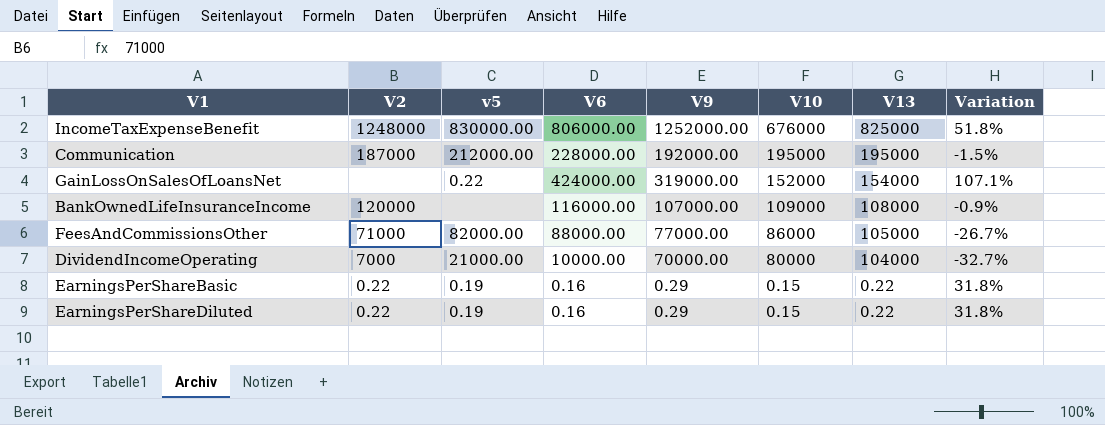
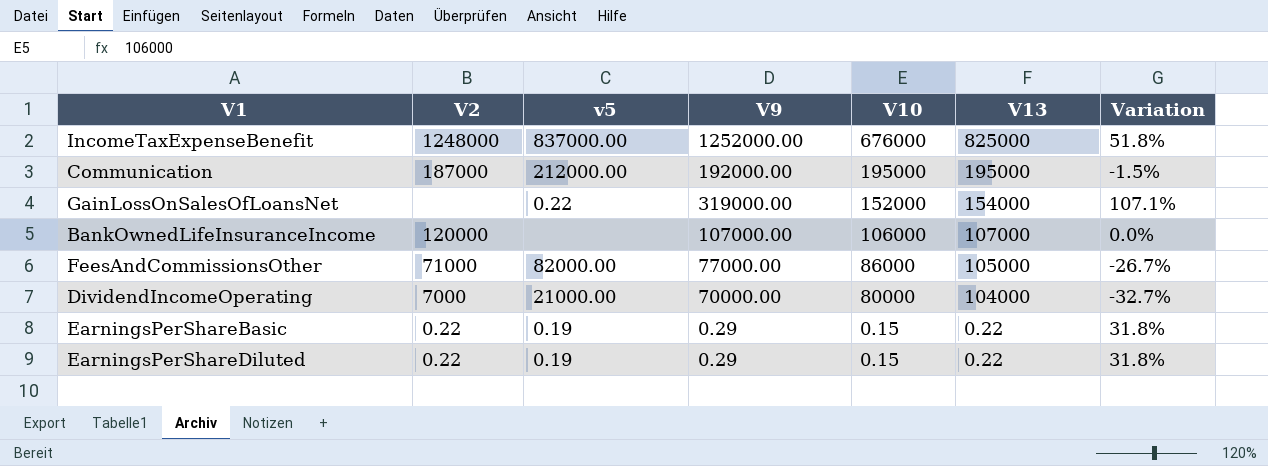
column V6 | position: 4 -> none
IncomeTaxExpenseBenefit | v5: 830000.00 -> 837000.00
BankOwnedLifeInsuranceIncome | V10: 109000 -> 106000
BankOwnedLifeInsuranceIncome | V13: 108000 -> 107000
BankOwnedLifeInsuranceIncome | Variation: -0.9% -> 0.0%

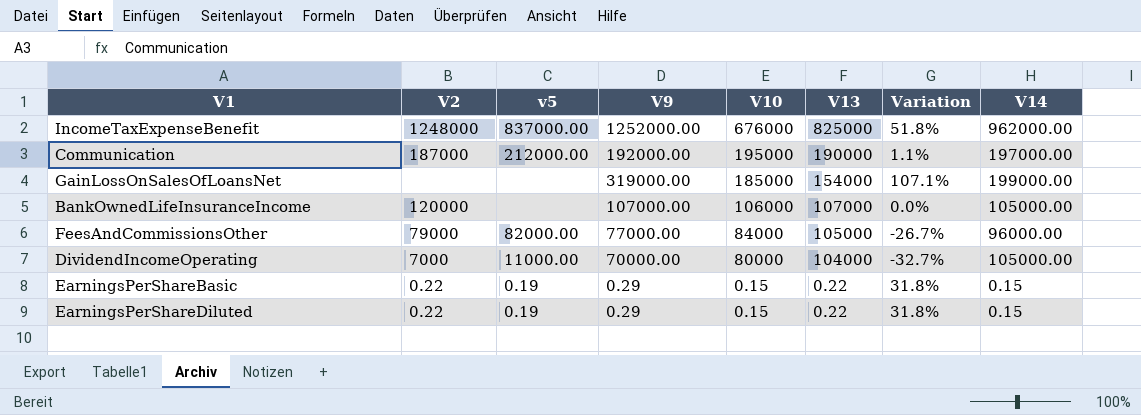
column V14 | position: none -> 8
Communication | V13: 195000 -> 190000
Communication | Variation: -1.5% -> 1.1%
GainLossOnSalesOfLoansNet | v5: 0.22 -> none
GainLossOnSalesOfLoansNet | V10: 152000 -> 185000
FeesAndCommissionsOther | V2: 71000 -> 79000
FeesAndCommissionsOther | V10: 86000 -> 84000
DividendIncomeOperating | v5: 21000.00 -> 11000.00

